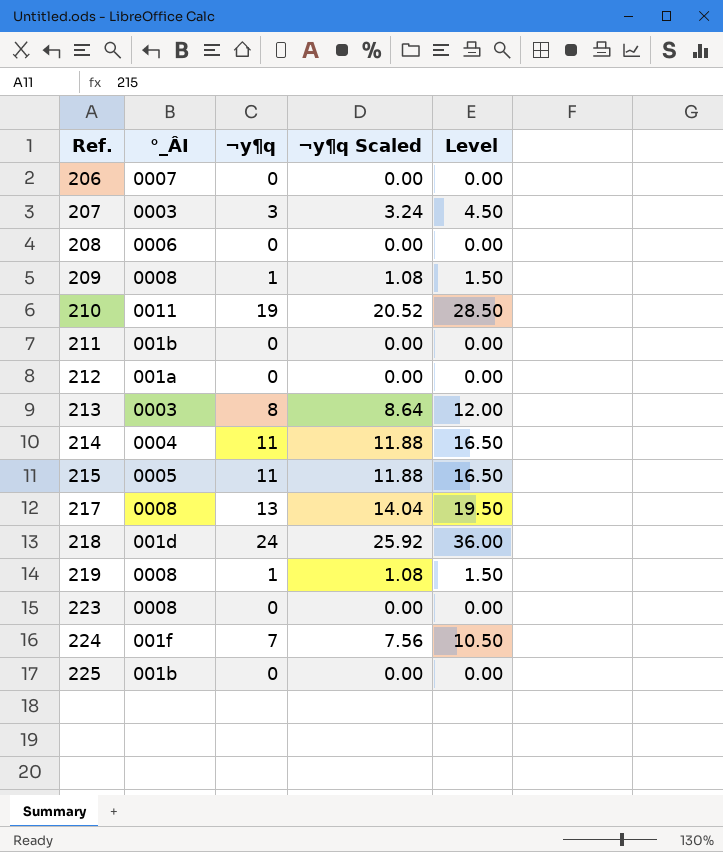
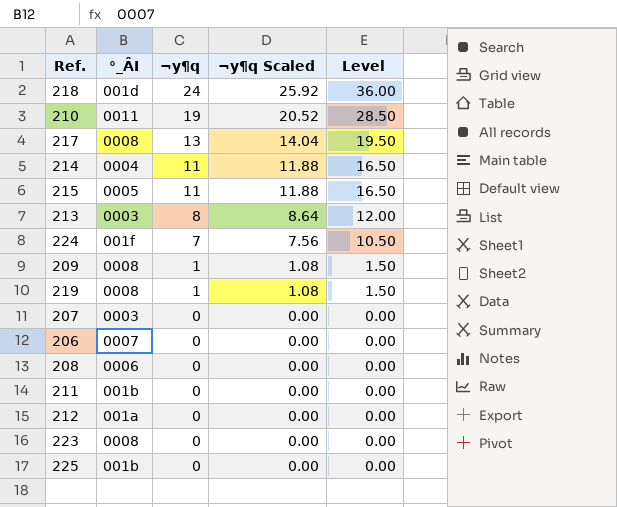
row order: Ref. ascending -> ¬y¶q descending
207 | ¬y¶q: 3 -> 0
207 | ¬y¶q Scaled: 3.24 -> 0.00
207 | Level: 4.50 -> 0.00

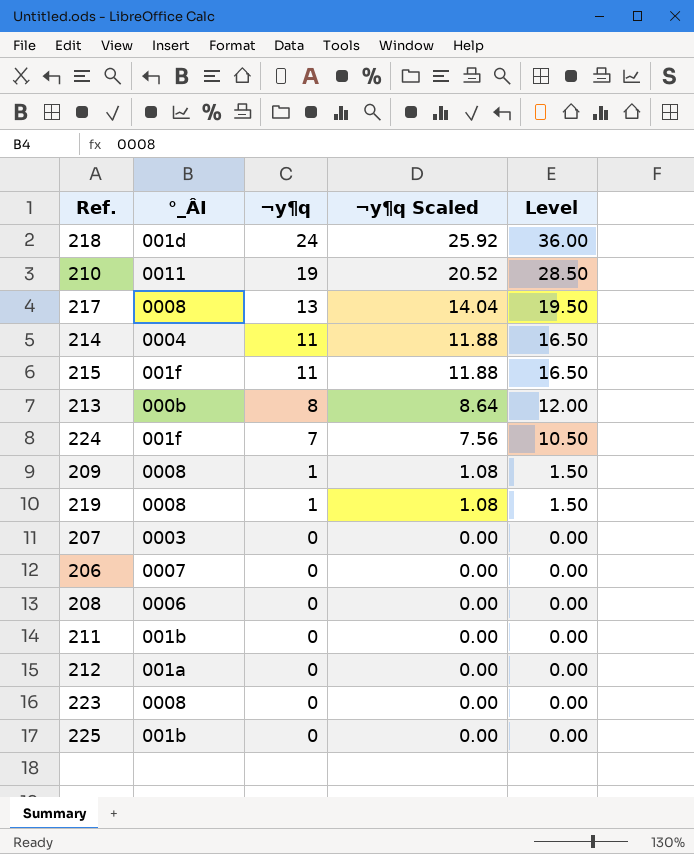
215 | °_ÂI: 0005 -> 001f
213 | °_ÂI: 0003 -> 000b

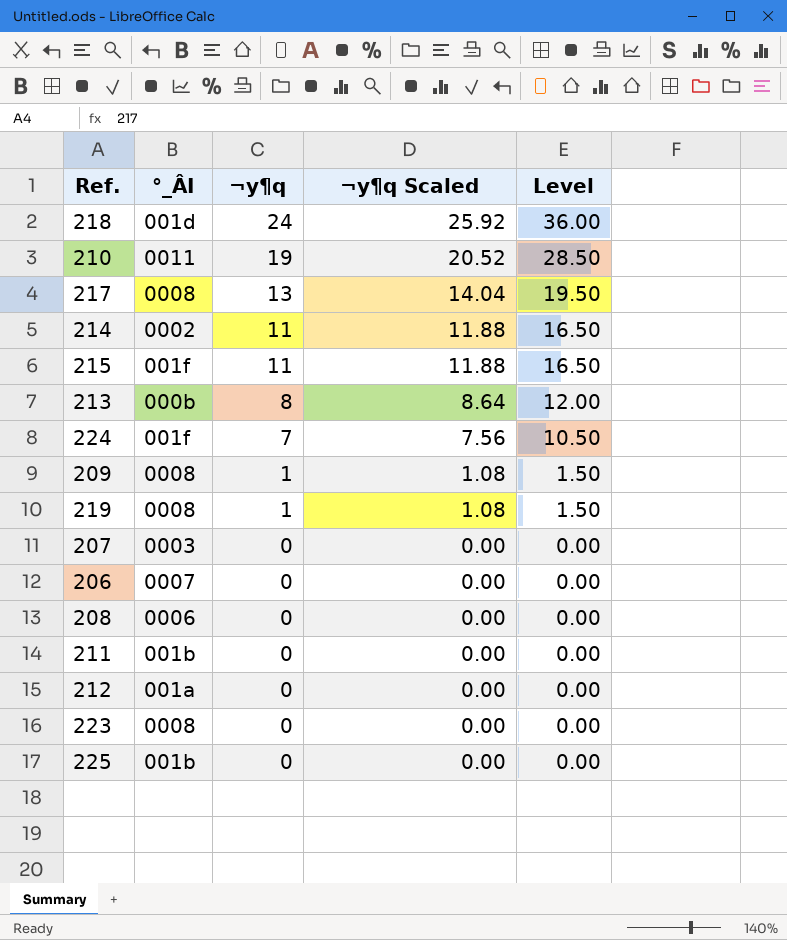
214 | °_ÂI: 0004 -> 0002

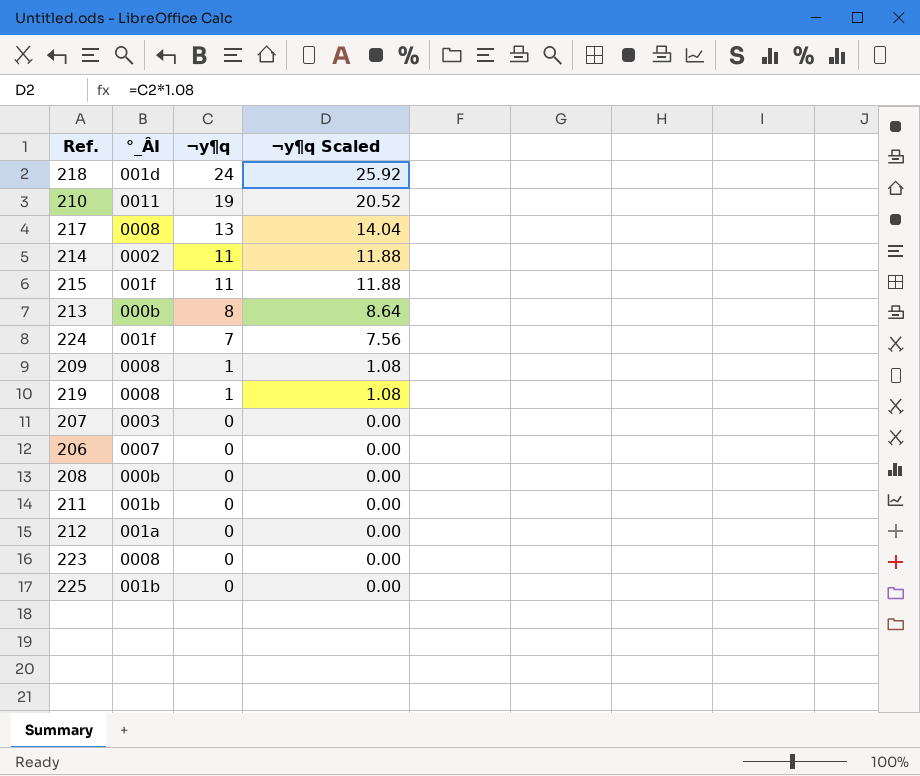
column Level | formula: [¬y¶q] * 1.5 -> none
208 | °_ÂI: 0006 -> 000b

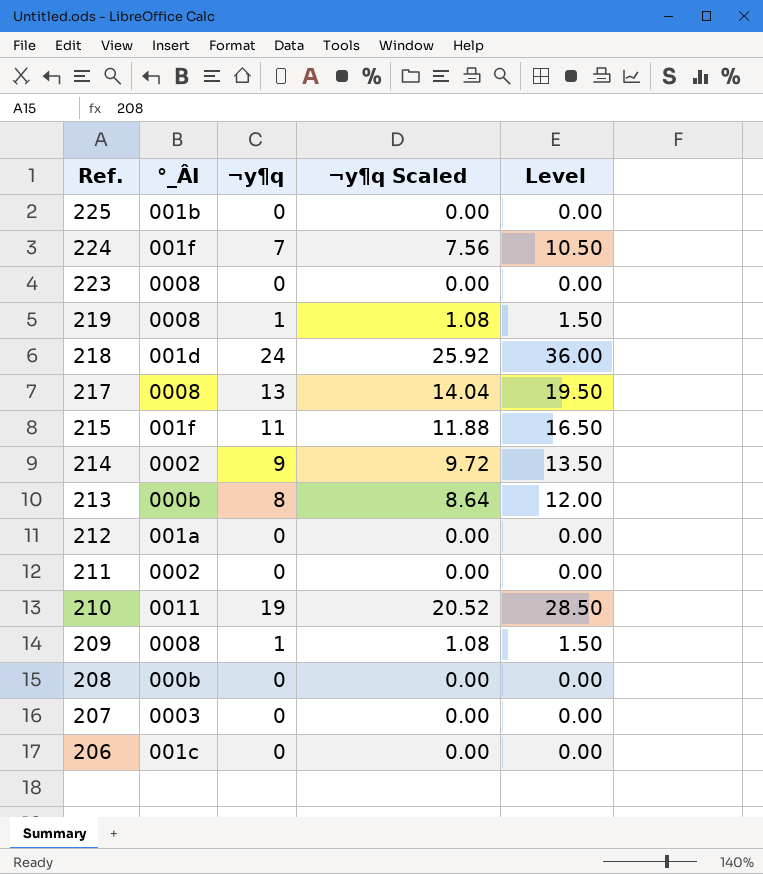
row order: ¬y¶q descending -> Ref. descending
column Level | formula: none -> [¬y¶q] * 1.5
214 | ¬y¶q: 11 -> 9
214 | ¬y¶q Scaled: 11.88 -> 9.72
211 | °_ÂI: 001b -> 0002
206 | °_ÂI: 0007 -> 001c

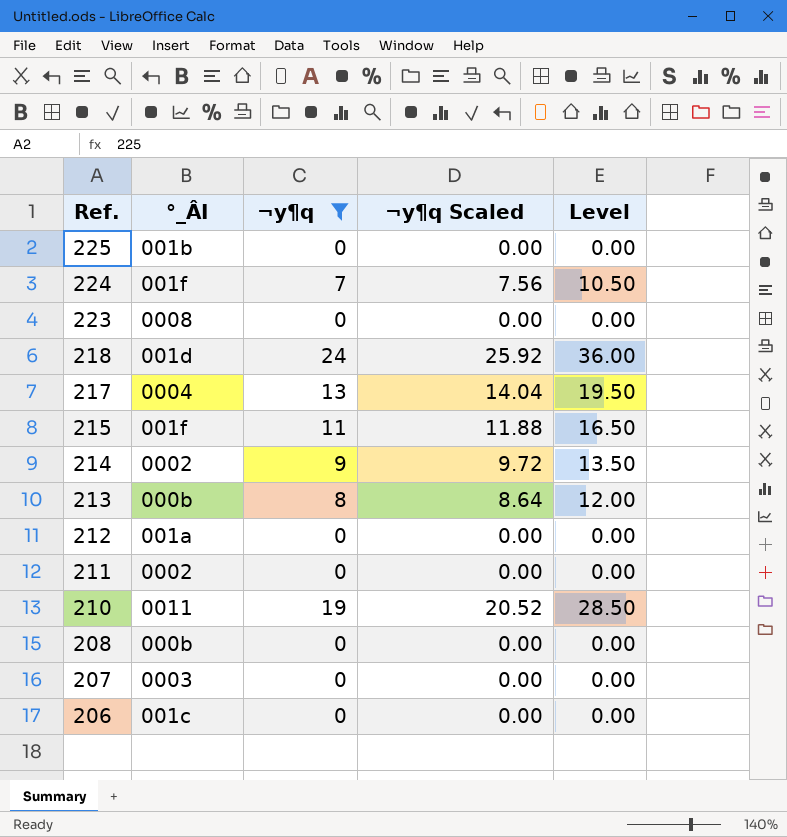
filter: none -> ¬y¶q != 1
217 | °_ÂI: 0008 -> 0004

